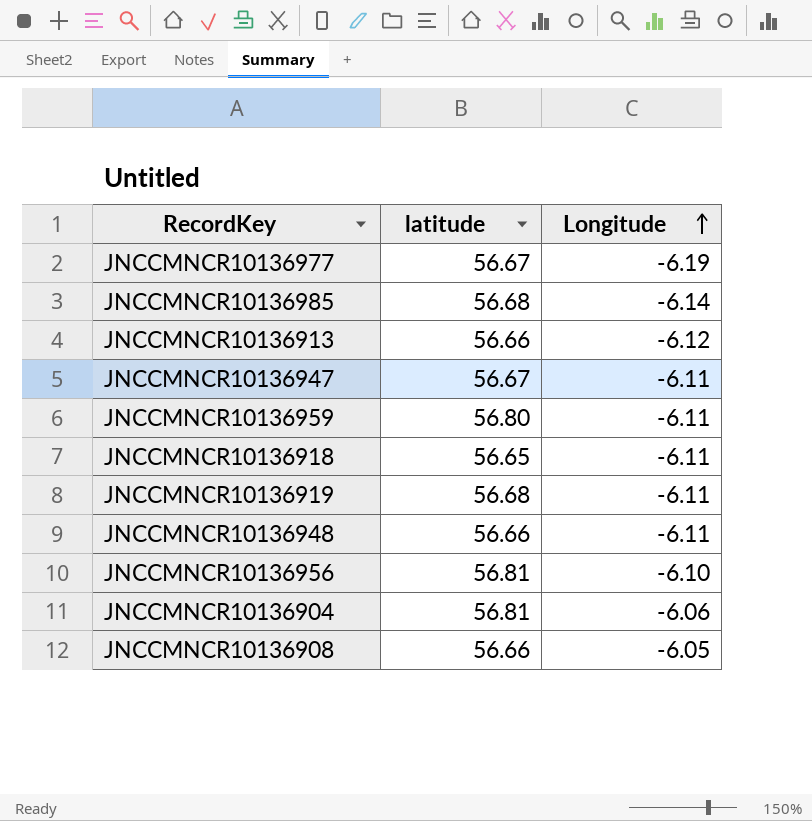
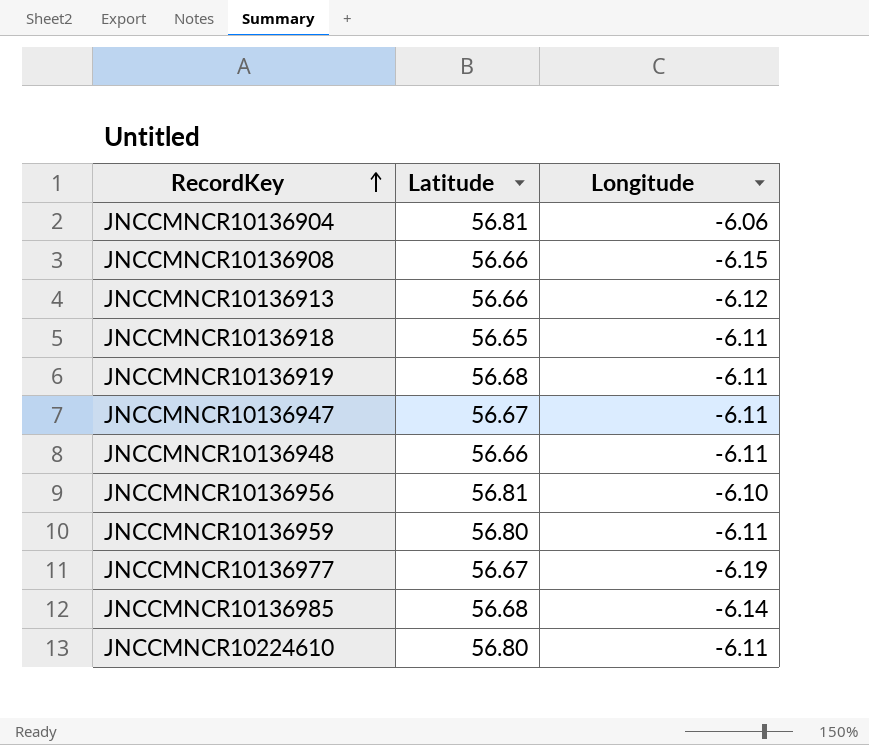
row order: Longitude ascending -> RecordKey ascending
column name: latitude -> Latitude
JNCCMNCR10136908 | Longitude: -6.05 -> -6.15
row JNCCMNCR10224610: none -> 56.80 | -6.11

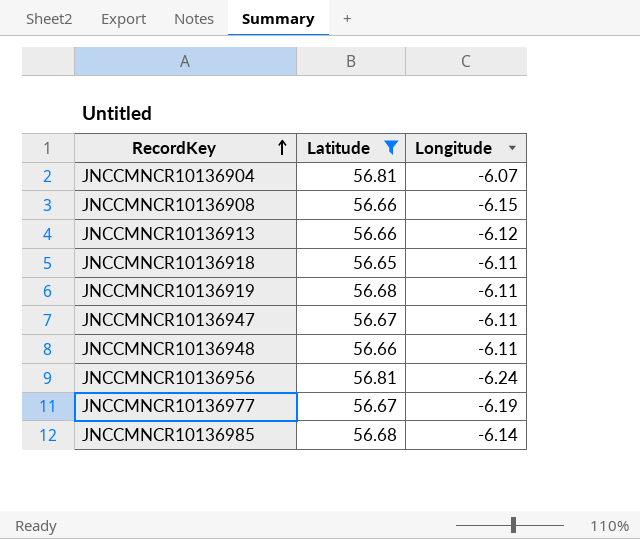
filter: none -> Latitude != 56.80
JNCCMNCR10136904 | Longitude: -6.06 -> -6.07
JNCCMNCR10136956 | Longitude: -6.10 -> -6.24

